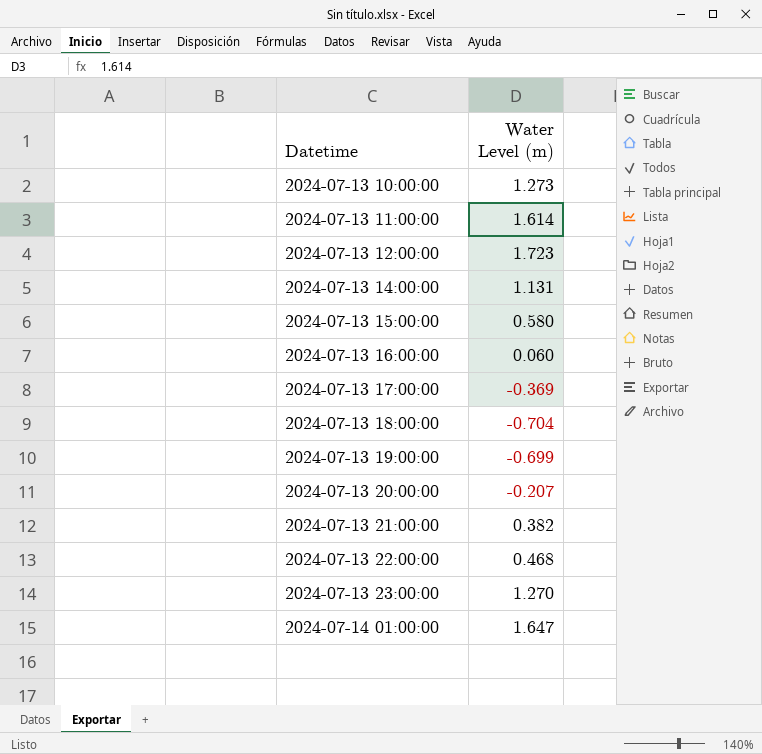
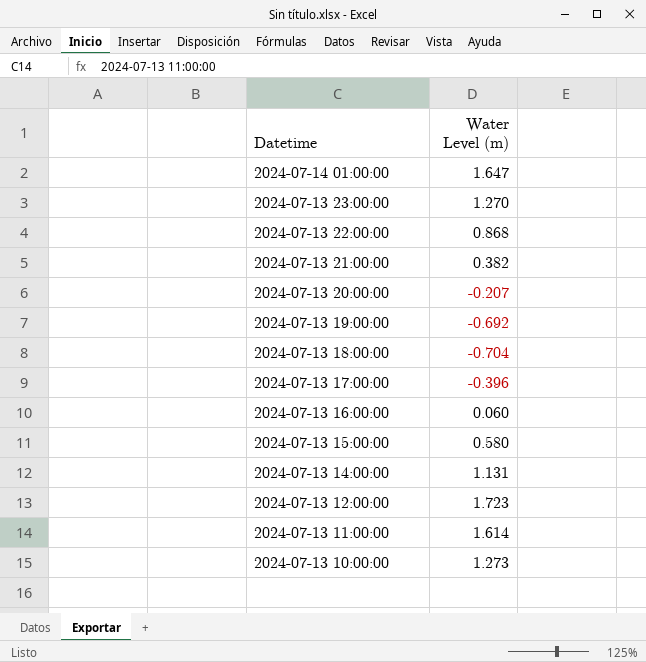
row order: Datetime ascending -> Datetime descending
2024-07-13 22:00:00 | Water Level (m): 0.468 -> 0.868
2024-07-13 19:00:00 | Water Level (m): -0.699 -> -0.692
2024-07-13 17:00:00 | Water Level (m): -0.369 -> -0.396

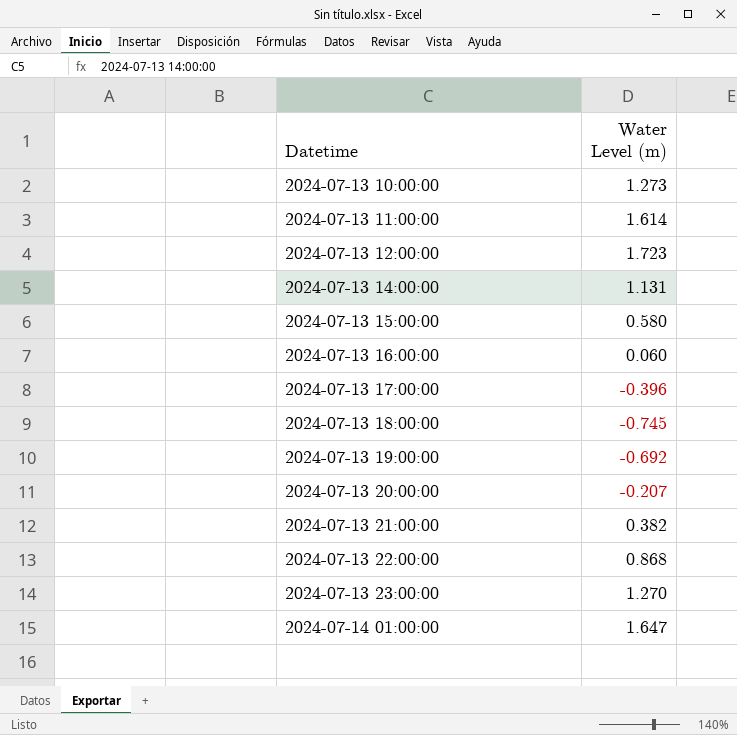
row order: Datetime descending -> Datetime ascending
2024-07-13 18:00:00 | Water Level (m): -0.704 -> -0.745

